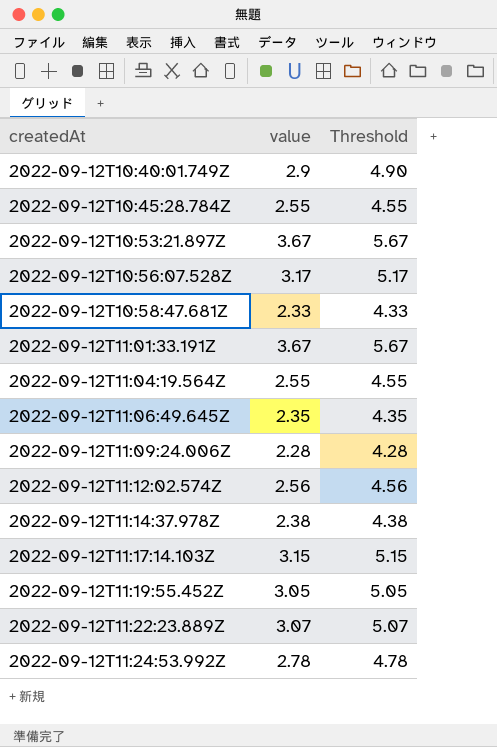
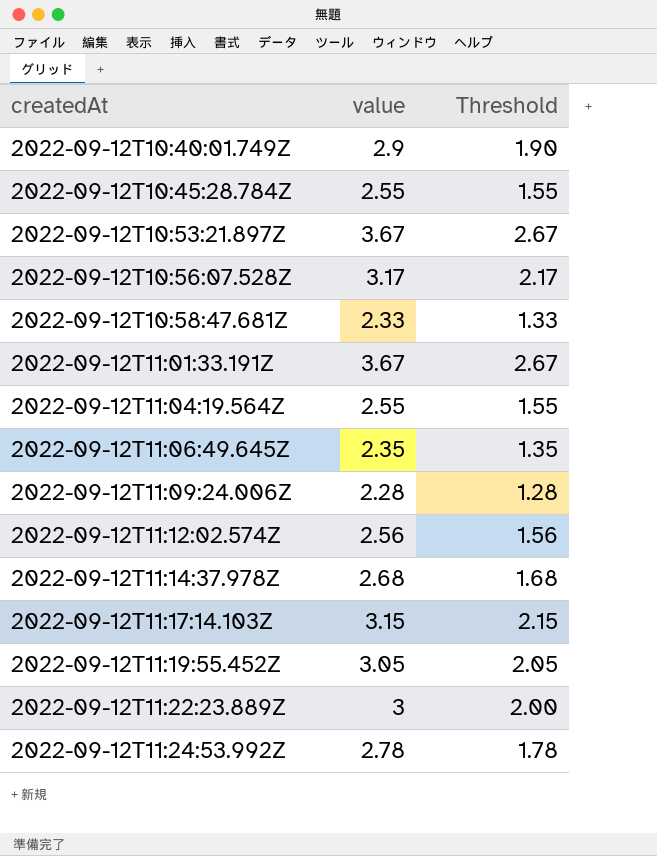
column Threshold | formula: [value] + 2 -> [value] - 1
2022-09-12T11:14:37.978Z | value: 2.38 -> 2.68
2022-09-12T11:22:23.889Z | value: 3.07 -> 3

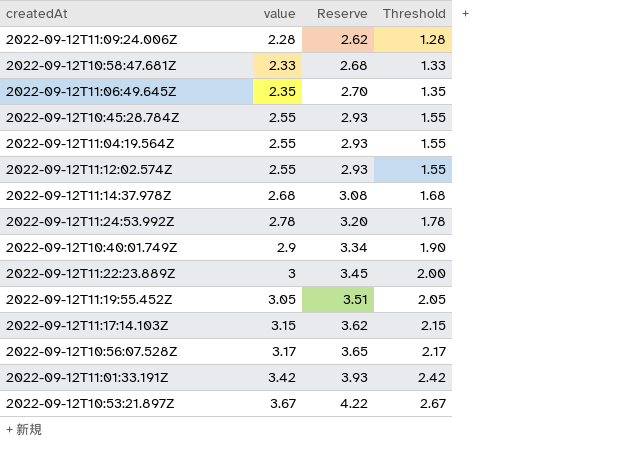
row order: createdAt ascending -> value ascending
column Reserve | formula: none -> [value] * 1.15
2022-09-12T11:12:02.574Z | value: 2.56 -> 2.55
2022-09-12T11:12:02.574Z | Threshold: 1.56 -> 1.55
2022-09-12T11:01:33.191Z | value: 3.67 -> 3.42
2022-09-12T11:01:33.191Z | Threshold: 2.67 -> 2.42

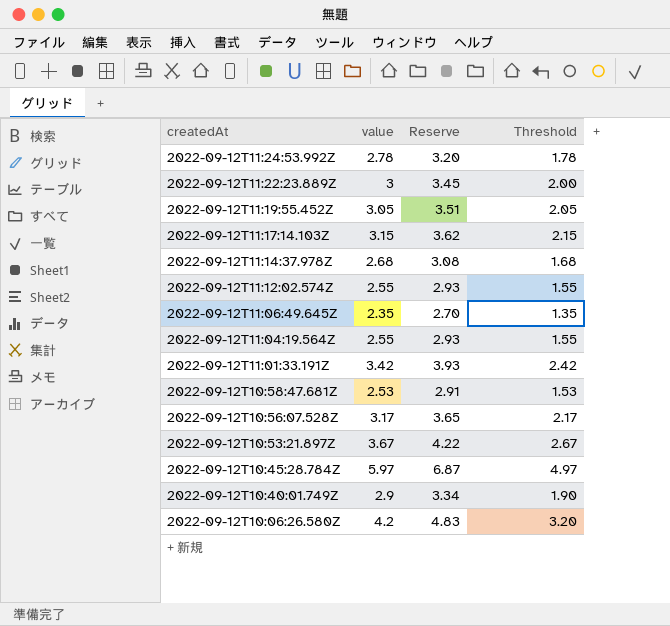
row order: value ascending -> createdAt descending
row 2022-09-12T11:09:24.006Z: 2.28 | 2.62 | 1.28 -> none
2022-09-12T10:58:47.681Z | value: 2.33 -> 2.53
2022-09-12T10:58:47.681Z | Reserve: 2.68 -> 2.91
2022-09-12T10:58:47.681Z | Threshold: 1.33 -> 1.53
2022-09-12T10:45:28.784Z | value: 2.55 -> 5.97
2022-09-12T10:45:28.784Z | Reserve: 2.93 -> 6.87
2022-09-12T10:45:28.784Z | Threshold: 1.55 -> 4.97
row 2022-09-12T10:06:26.580Z: none -> 4.2 | 4.83 | 3.20

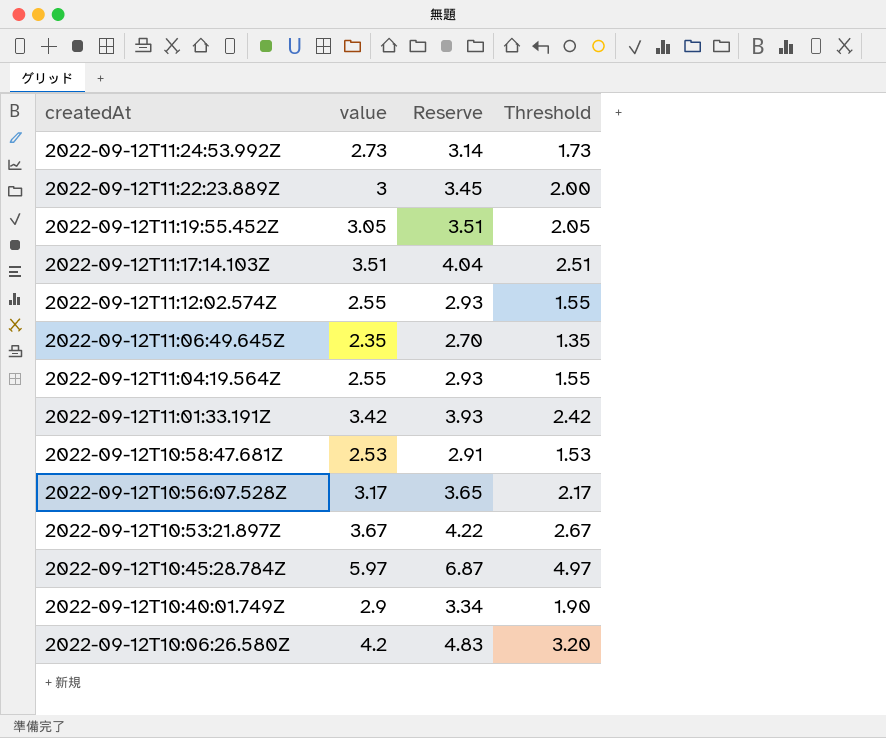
row 2022-09-12T11:14:37.978Z: 2.68 | 3.08 | 1.68 -> none
2022-09-12T11:24:53.992Z | value: 2.78 -> 2.73
2022-09-12T11:24:53.992Z | Reserve: 3.20 -> 3.14
2022-09-12T11:24:53.992Z | Threshold: 1.78 -> 1.73
2022-09-12T11:17:14.103Z | value: 3.15 -> 3.51
2022-09-12T11:17:14.103Z | Reserve: 3.62 -> 4.04
2022-09-12T11:17:14.103Z | Threshold: 2.15 -> 2.51

